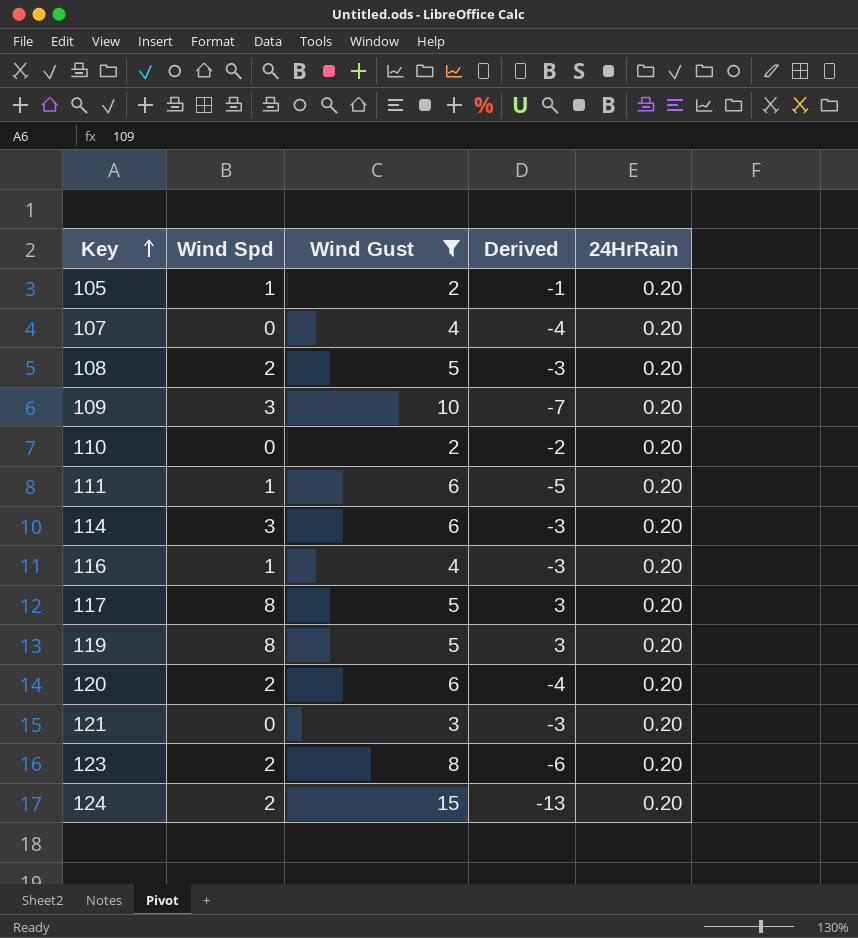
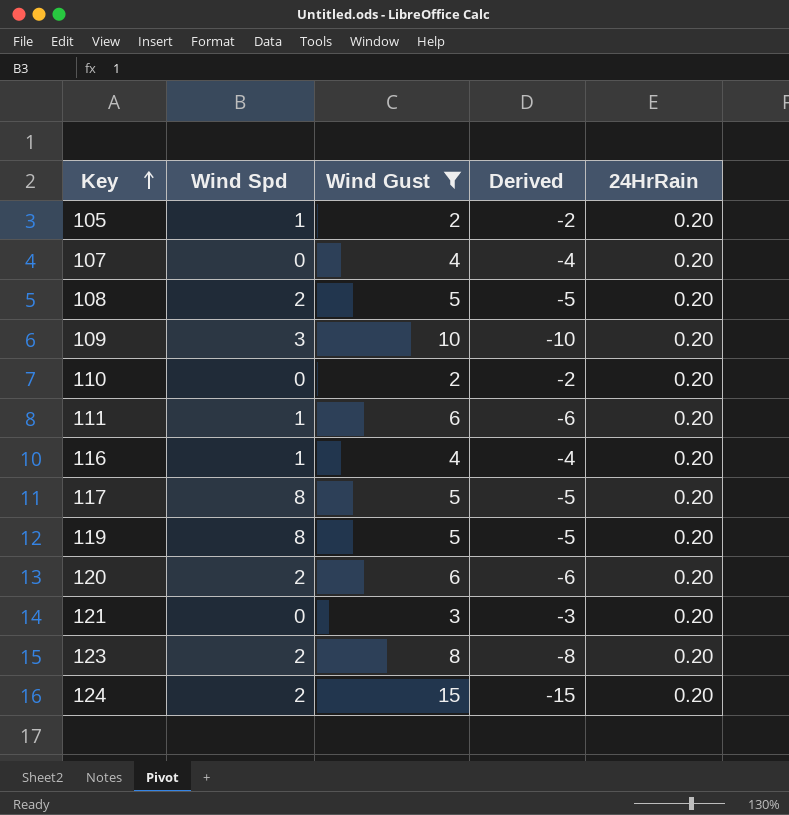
column Derived | formula: [Wind Spd] - [Wind Gust] -> [24HrRain] - [Wind Gust]
row 114: 3 | 6 | -3 | 0.20 -> none

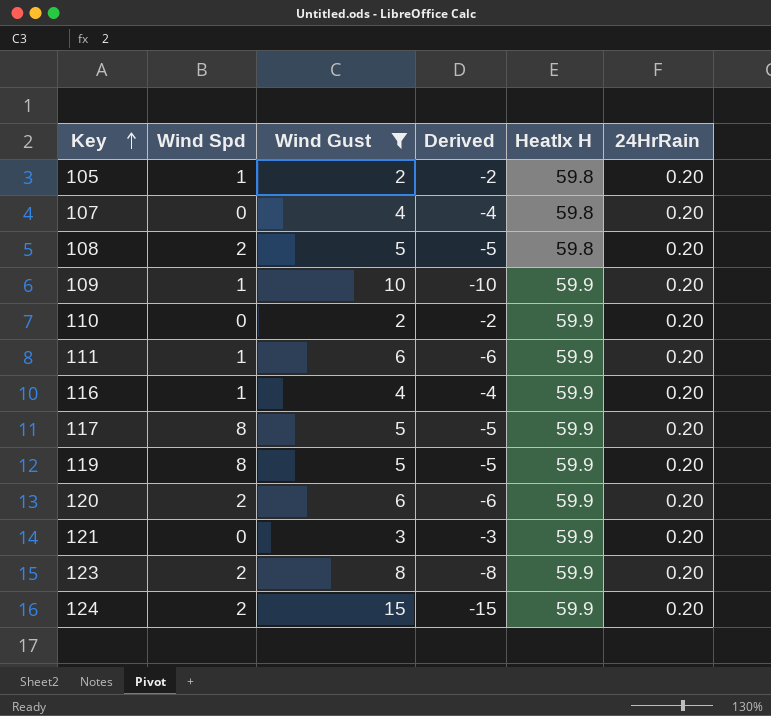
column HeatIx H | position: none -> 5
109 | Wind Spd: 3 -> 1

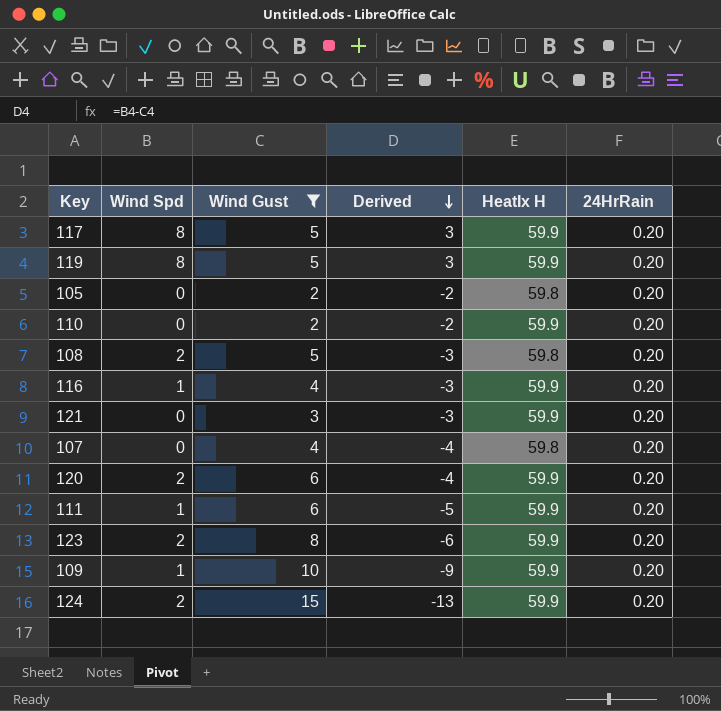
row order: Key ascending -> Derived descending
column Derived | formula: [24HrRain] - [Wind Gust] -> [Wind Spd] - [Wind Gust]
105 | Wind Spd: 1 -> 0

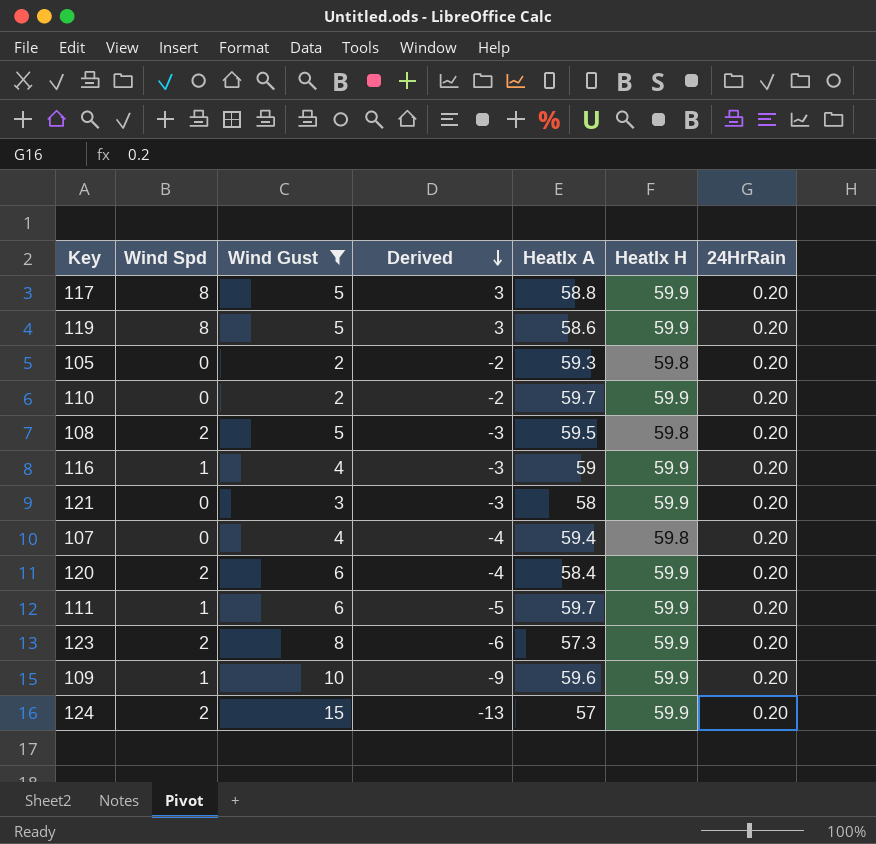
column HeatIx A | position: none -> 5

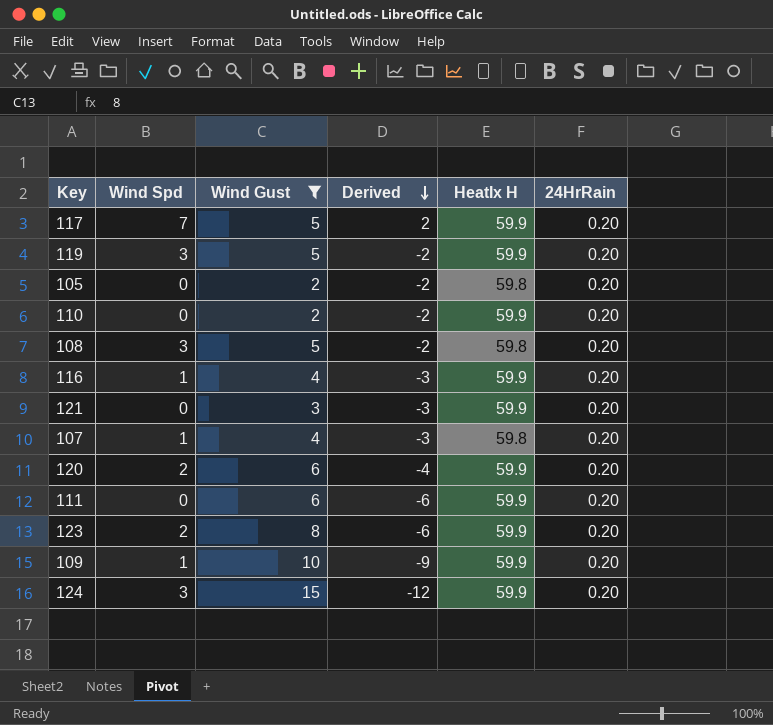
column HeatIx A | position: 5 -> none
117 | Wind Spd: 8 -> 7
117 | Derived: 3 -> 2
119 | Wind Spd: 8 -> 3
119 | Derived: 3 -> -2
108 | Wind Spd: 2 -> 3
108 | Derived: -3 -> -2
107 | Wind Spd: 0 -> 1
107 | Derived: -4 -> -3
111 | Wind Spd: 1 -> 0
111 | Derived: -5 -> -6
124 | Wind Spd: 2 -> 3
124 | Derived: -13 -> -12

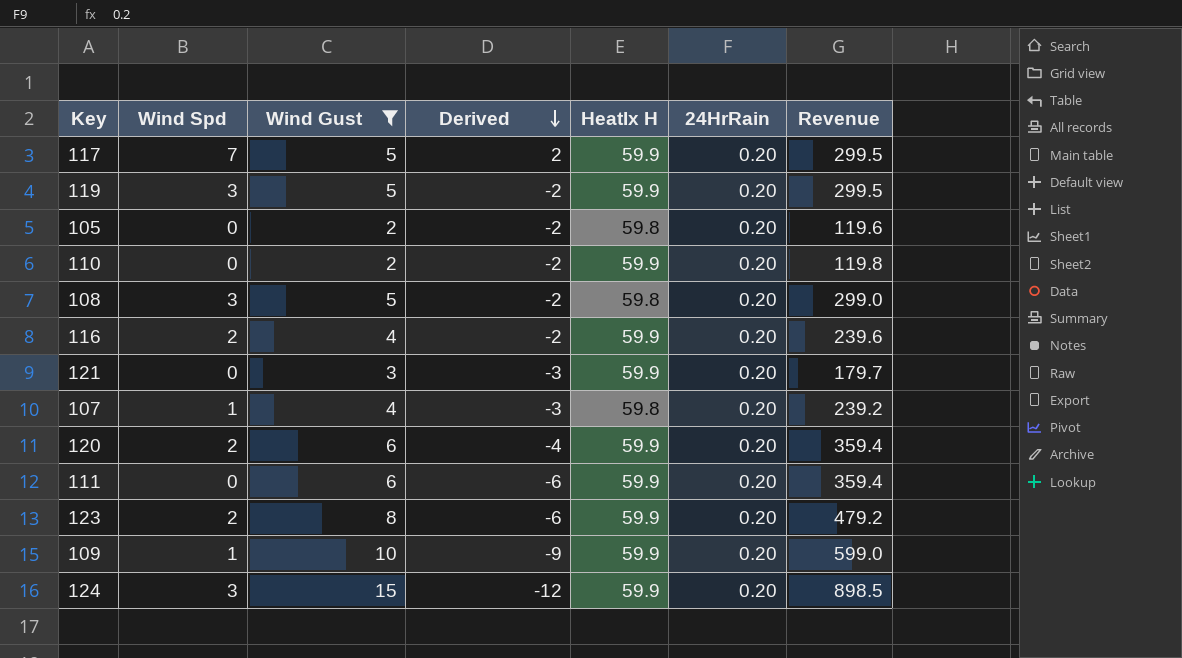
column Revenue | formula: none -> [Wind Gust] * [HeatIx H]
116 | Wind Spd: 1 -> 2
116 | Derived: -3 -> -2

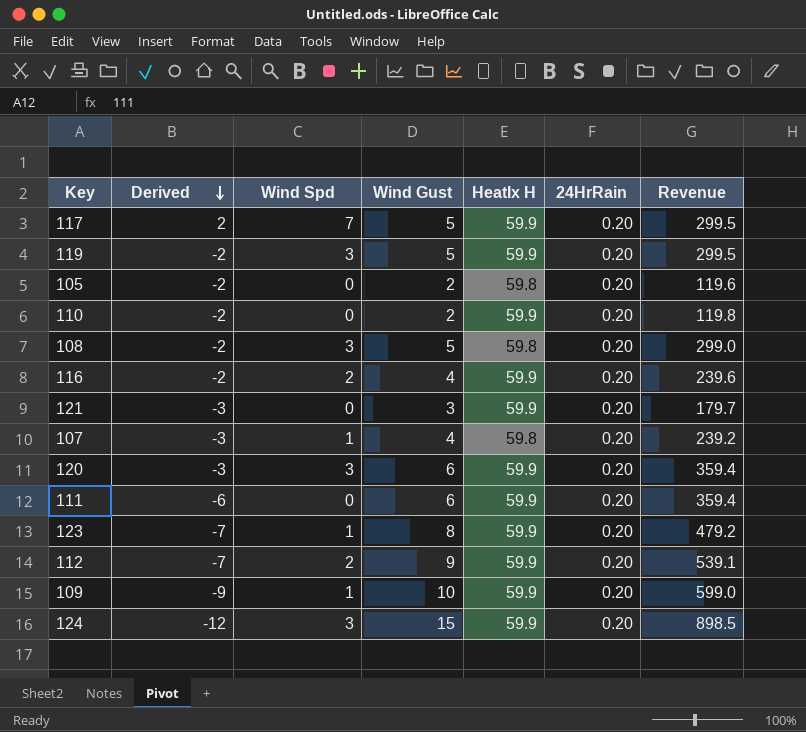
filter: Wind Gust != 9 -> none
column Derived | position: 4 -> 2
120 | Derived: -4 -> -3
120 | Wind Spd: 2 -> 3
123 | Derived: -6 -> -7
123 | Wind Spd: 2 -> 1

